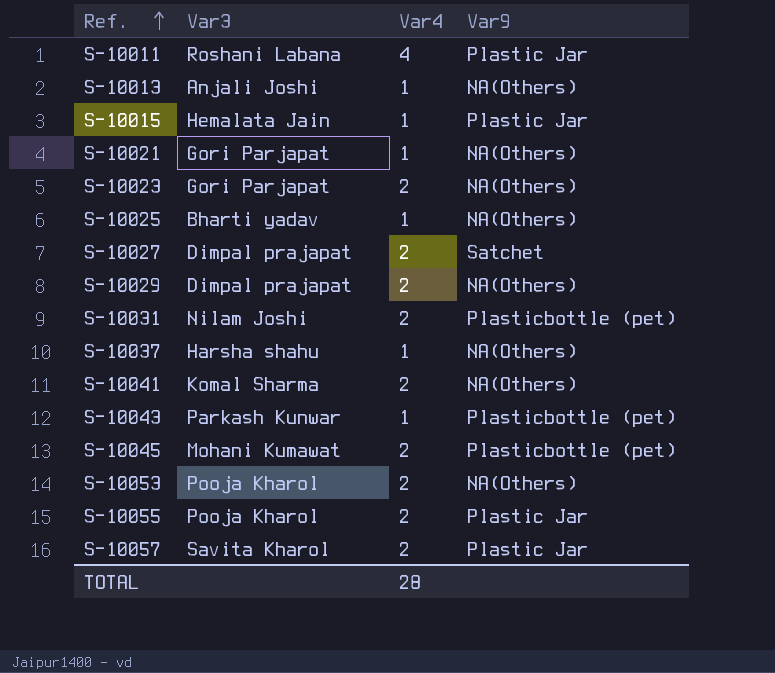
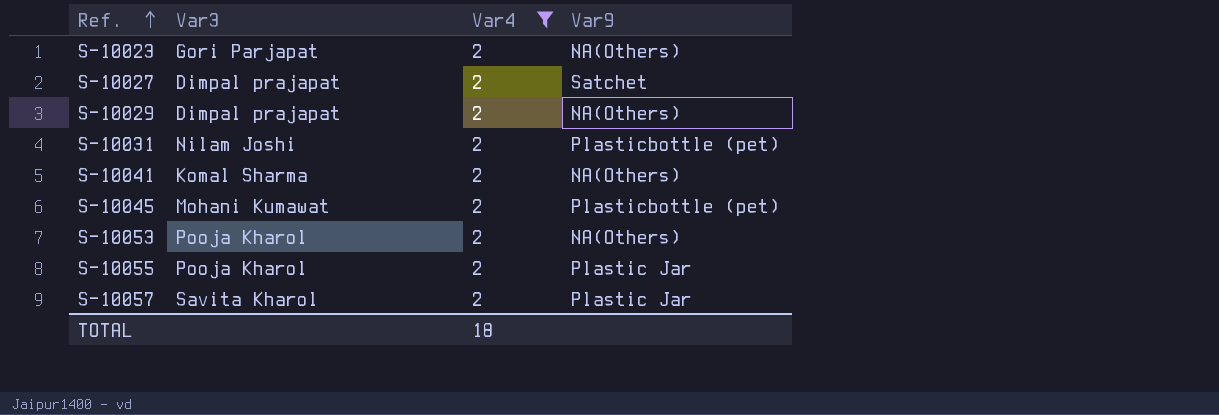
filter: none -> Var4 = 2
TOTAL | Var4: 28 -> 18

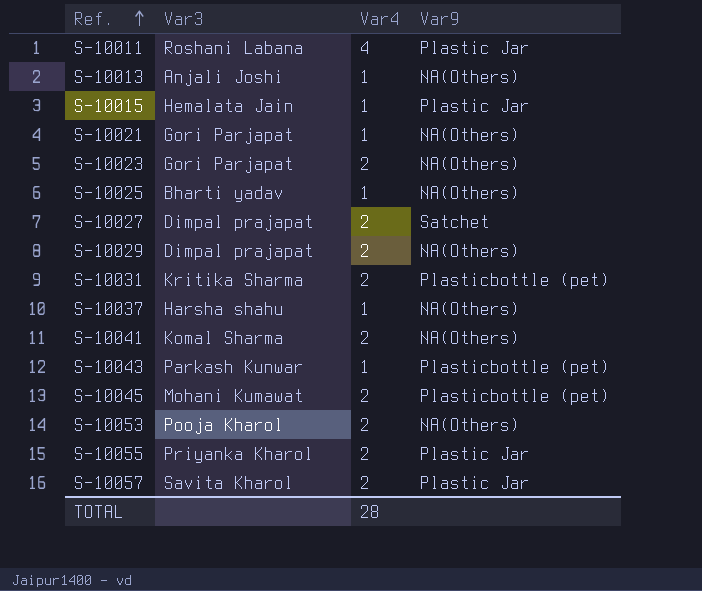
filter: Var4 = 2 -> none
S-10031 | Var3: Nilam Joshi -> Kritika Sharma
S-10055 | Var3: Pooja Kharol -> Priyanka Kharol
TOTAL | Var4: 18 -> 28

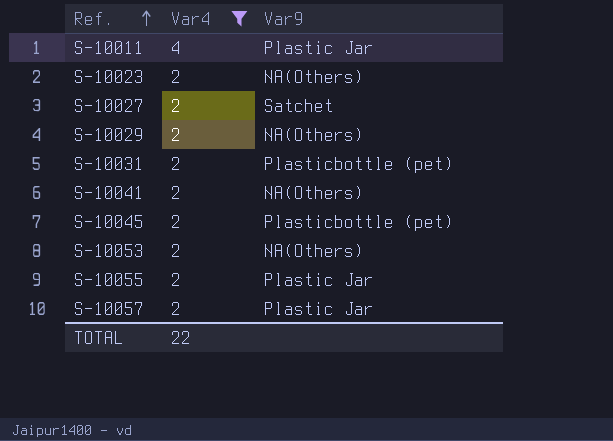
filter: none -> Var4 != 1
column Var3 | position: 2 -> none
TOTAL | Var4: 28 -> 22

